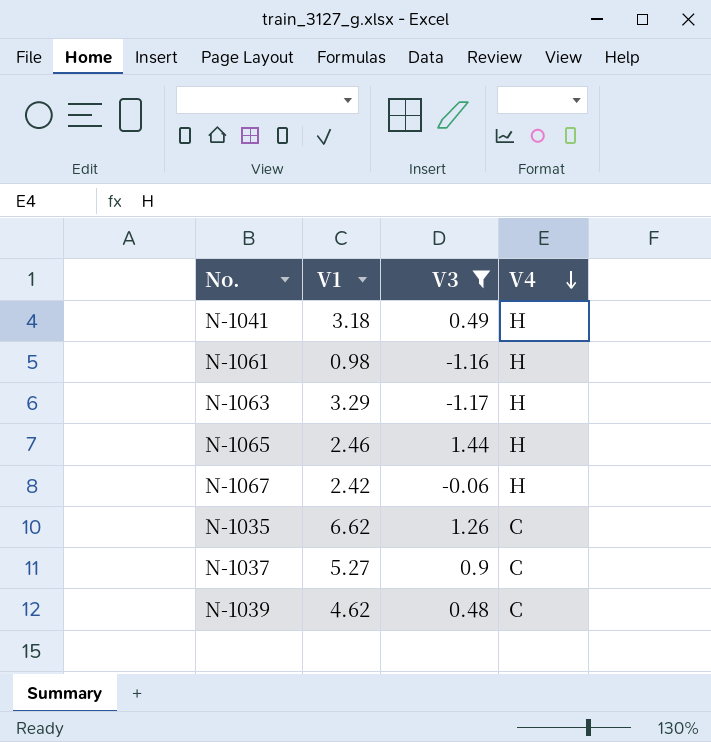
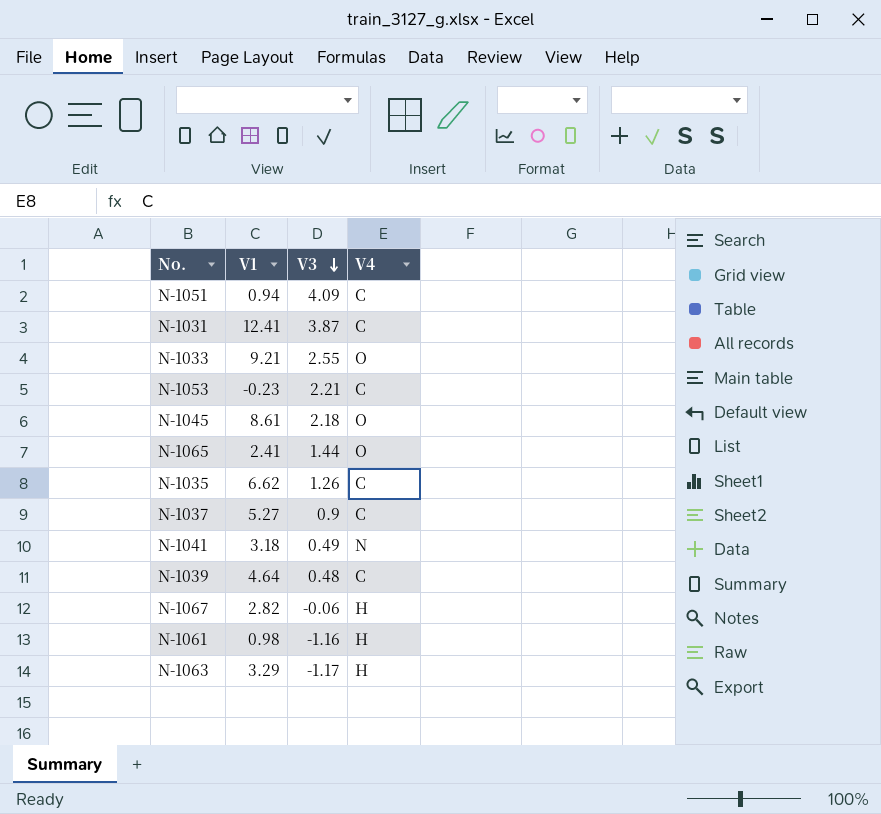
filter: V3 <= 1.44 -> none
row order: V4 descending -> V3 descending
N-1065 | V1: 2.46 -> 2.41
N-1065 | V4: H -> O
N-1041 | V4: H -> N
N-1039 | V1: 4.62 -> 4.64
N-1067 | V1: 2.42 -> 2.82

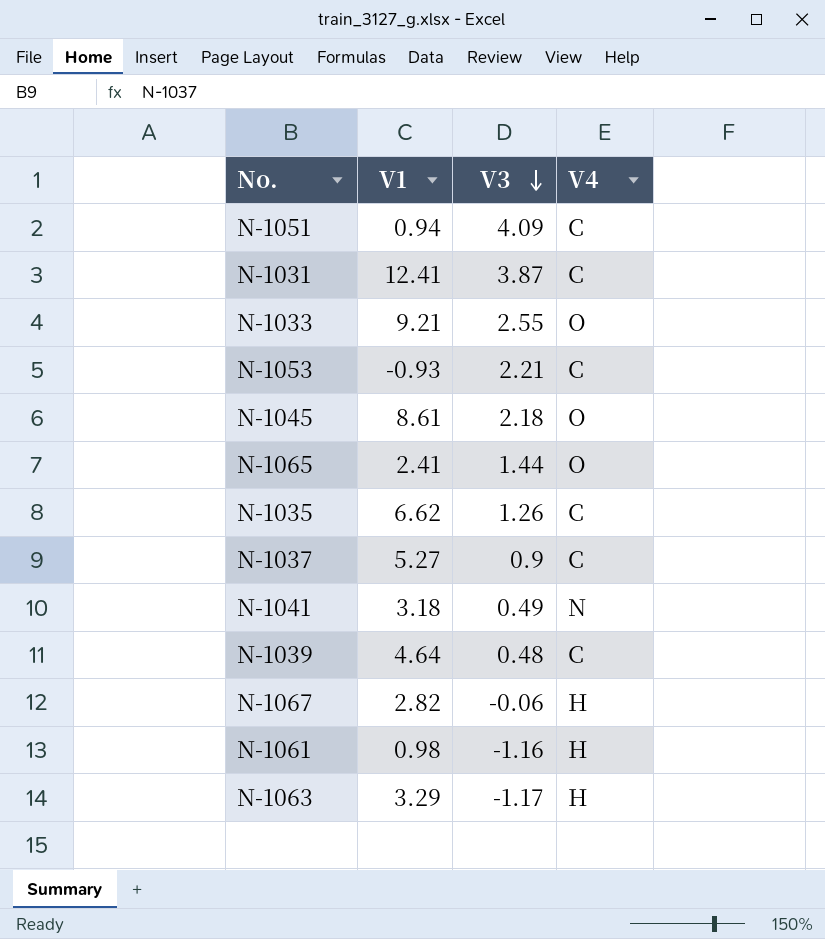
N-1053 | V1: -0.23 -> -0.93

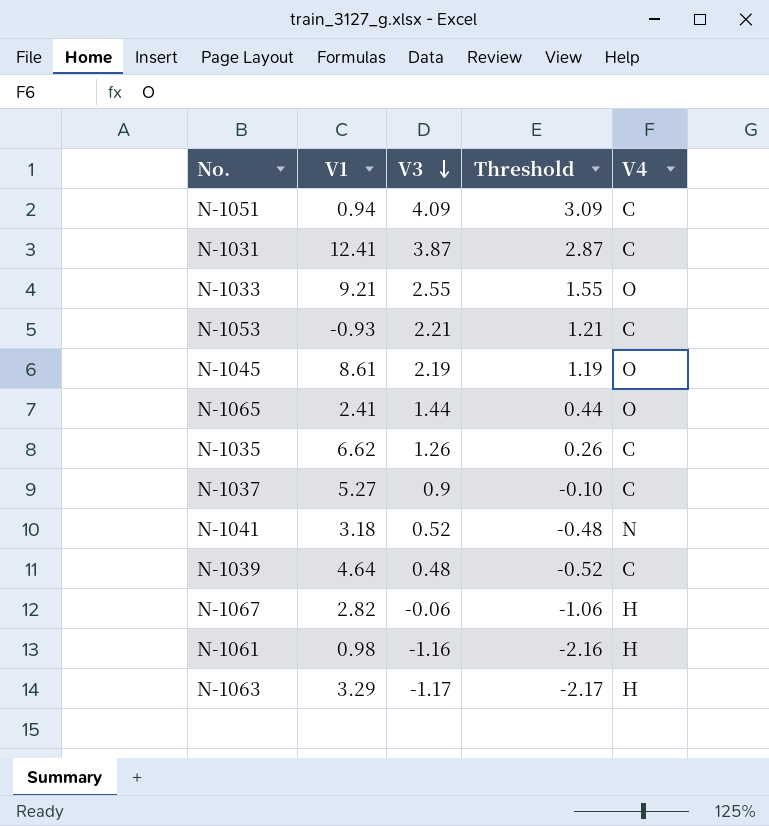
column Threshold | formula: none -> [V3] - 1
N-1045 | V3: 2.18 -> 2.19
N-1041 | V3: 0.49 -> 0.52

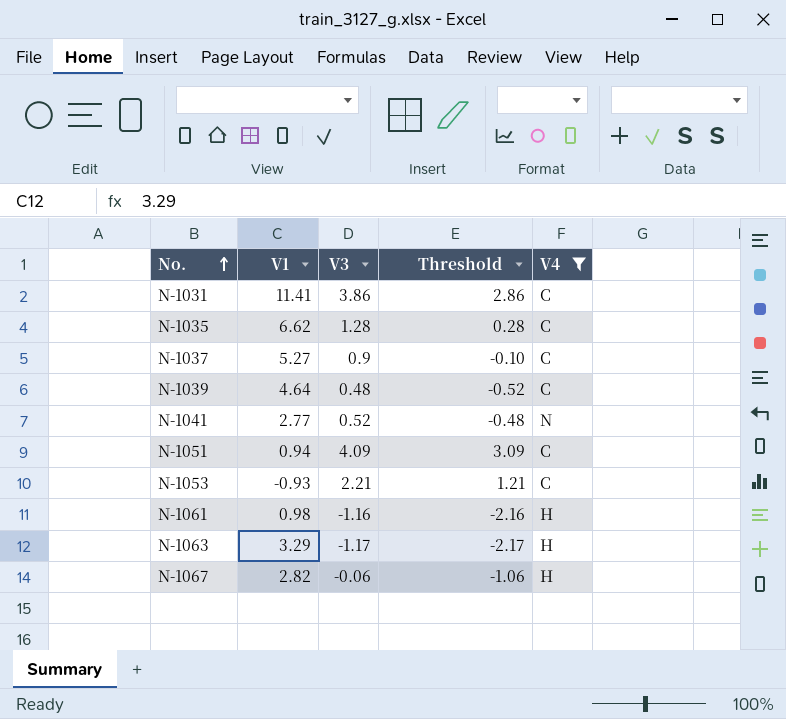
filter: none -> V4 != O
row order: V3 descending -> No. ascending
N-1031 | V1: 12.41 -> 11.41
N-1031 | V3: 3.87 -> 3.86
N-1031 | Threshold: 2.87 -> 2.86
N-1035 | V3: 1.26 -> 1.28
N-1035 | Threshold: 0.26 -> 0.28
N-1041 | V1: 3.18 -> 2.77

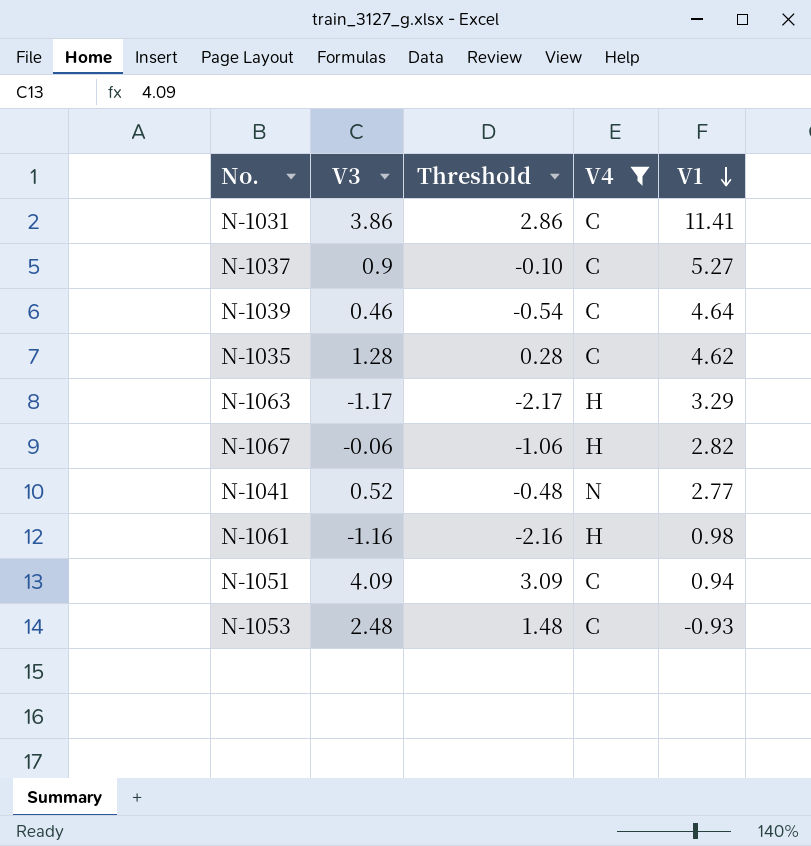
row order: No. ascending -> V1 descending
column V1 | position: 2 -> 5
N-1039 | V3: 0.48 -> 0.46
N-1039 | Threshold: -0.52 -> -0.54
N-1035 | V1: 6.62 -> 4.62
N-1053 | V3: 2.21 -> 2.48
N-1053 | Threshold: 1.21 -> 1.48

